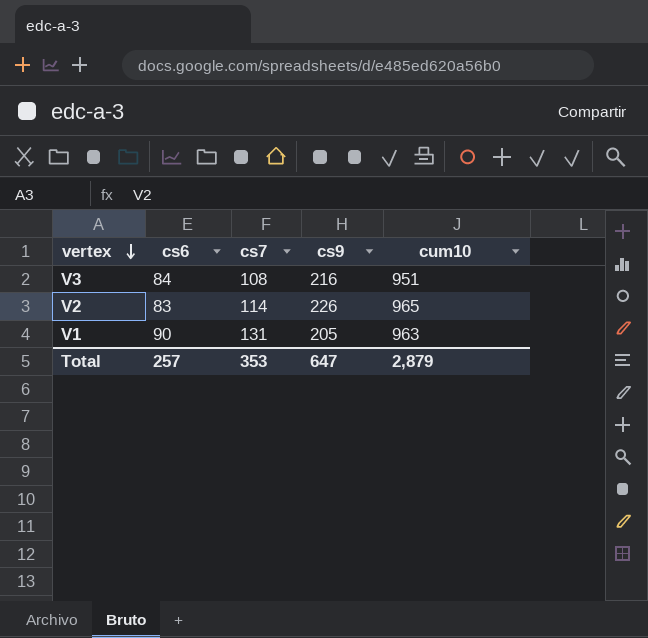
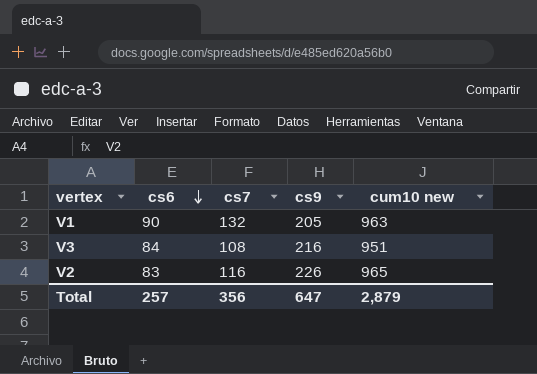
row order: vertex descending -> cs6 descending
column name: cum10 -> cum10 new
V1 | cs7: 131 -> 132
V2 | cs7: 114 -> 116
Total | cs7: 353 -> 356

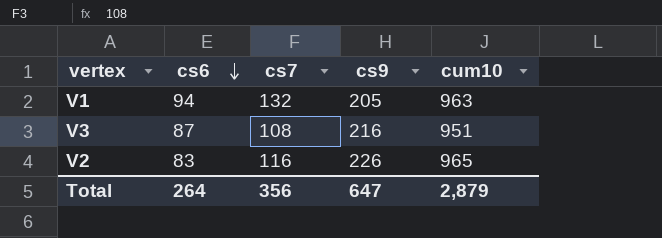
column name: cum10 new -> cum10
V1 | cs6: 90 -> 94
V3 | cs6: 84 -> 87
Total | cs6: 257 -> 264

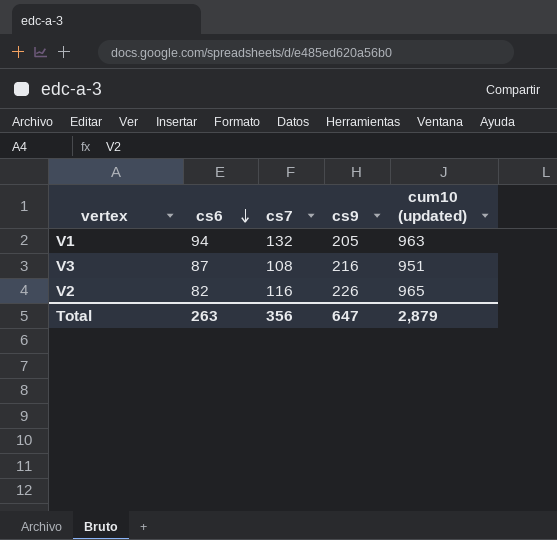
column name: cum10 -> cum10 (updated)
V2 | cs6: 83 -> 82
Total | cs6: 264 -> 263

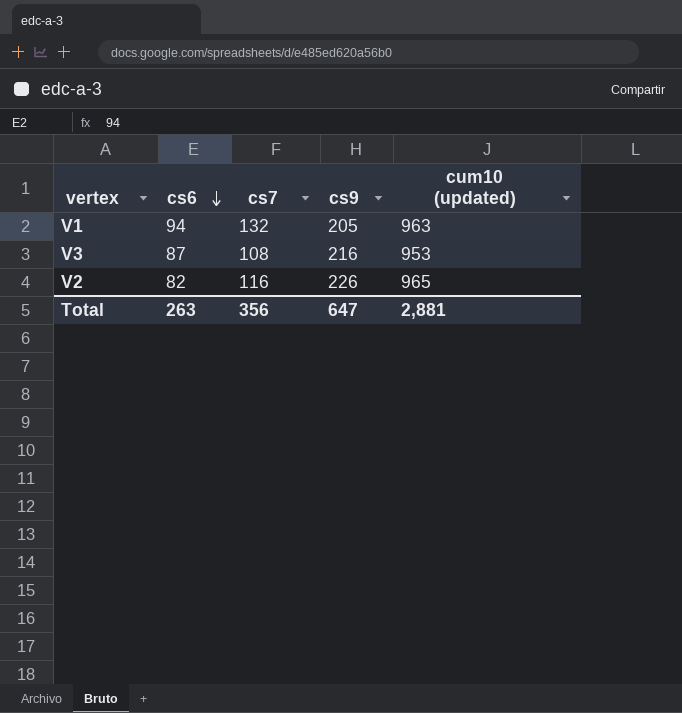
V3 | cum10 (updated): 951 -> 953
Total | cum10 (updated): 2,879 -> 2,881

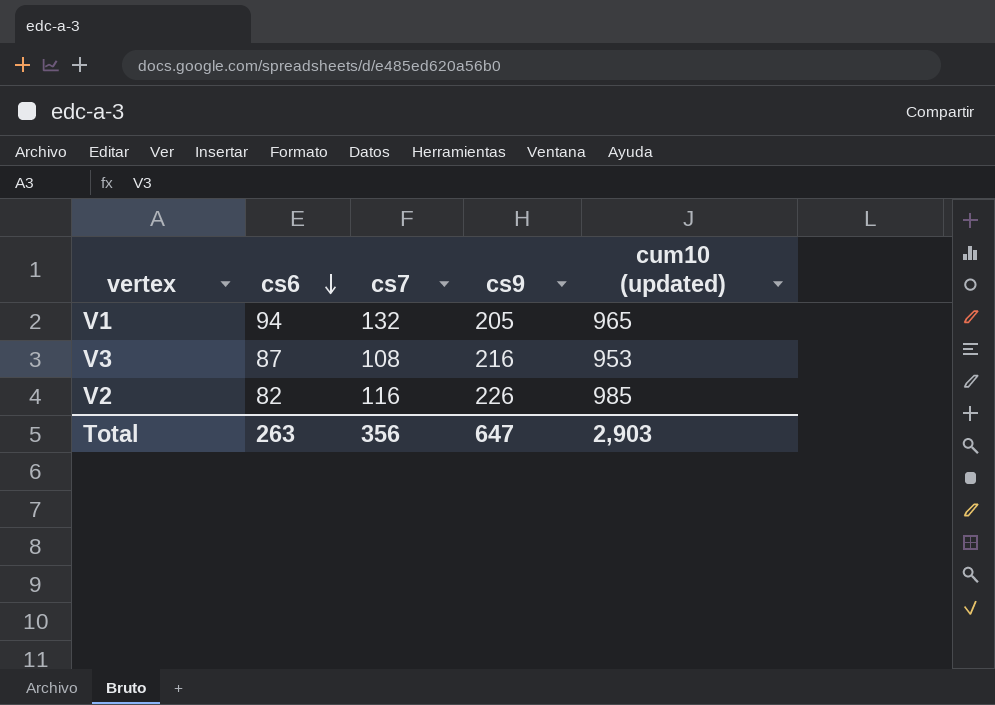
V1 | cum10 (updated): 963 -> 965
V2 | cum10 (updated): 965 -> 985
Total | cum10 (updated): 2,881 -> 2,903

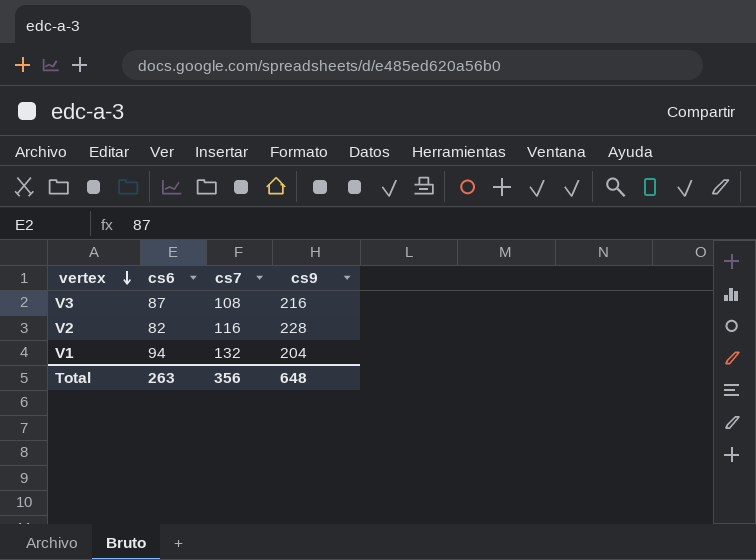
row order: cs6 descending -> vertex descending
column cum10 (updated) | position: 5 -> none
V2 | cs9: 226 -> 228
V1 | cs9: 205 -> 204
Total | cs9: 647 -> 648

